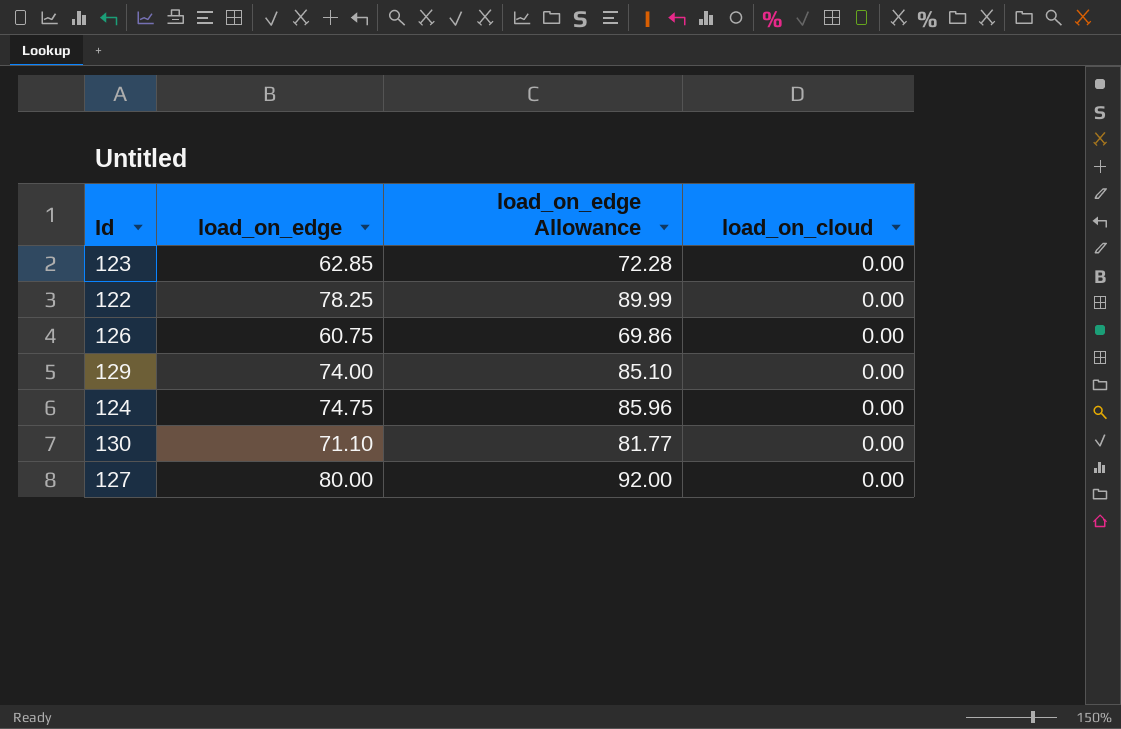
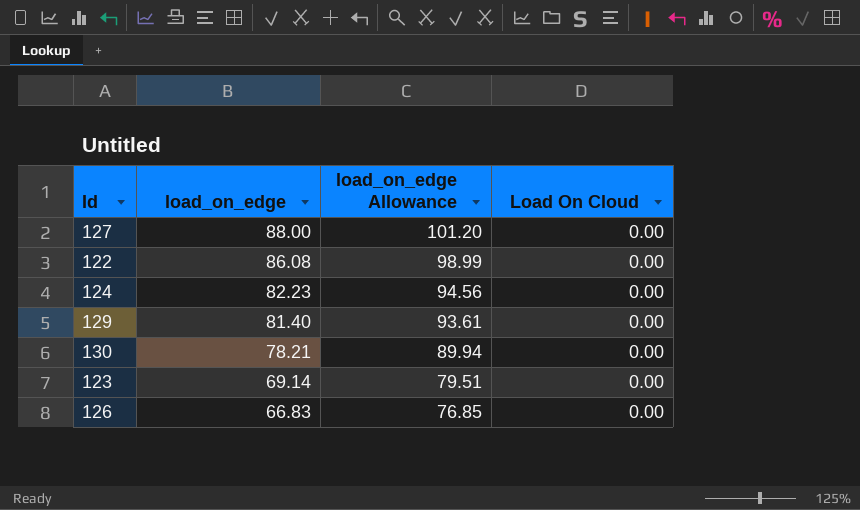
row order: none -> load_on_edge descending
column name: load_on_cloud -> Load On Cloud
127 | load_on_edge: 80.00 -> 88.00
127 | load_on_edge Allowance: 92.00 -> 101.20
122 | load_on_edge: 78.25 -> 86.08
122 | load_on_edge Allowance: 89.99 -> 98.99
124 | load_on_edge: 74.75 -> 82.23
124 | load_on_edge Allowance: 85.96 -> 94.56
129 | load_on_edge: 74.00 -> 81.40
129 | load_on_edge Allowance: 85.10 -> 93.61
130 | load_on_edge: 71.10 -> 78.21
130 | load_on_edge Allowance: 81.77 -> 89.94
123 | load_on_edge: 62.85 -> 69.14
123 | load_on_edge Allowance: 72.28 -> 79.51
126 | load_on_edge: 60.75 -> 66.83
126 | load_on_edge Allowance: 69.86 -> 76.85

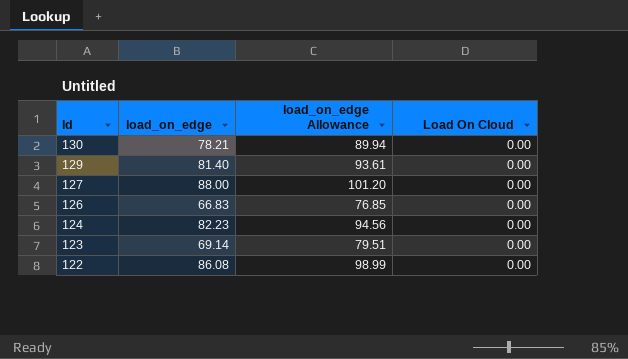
row order: load_on_edge descending -> Id descending

